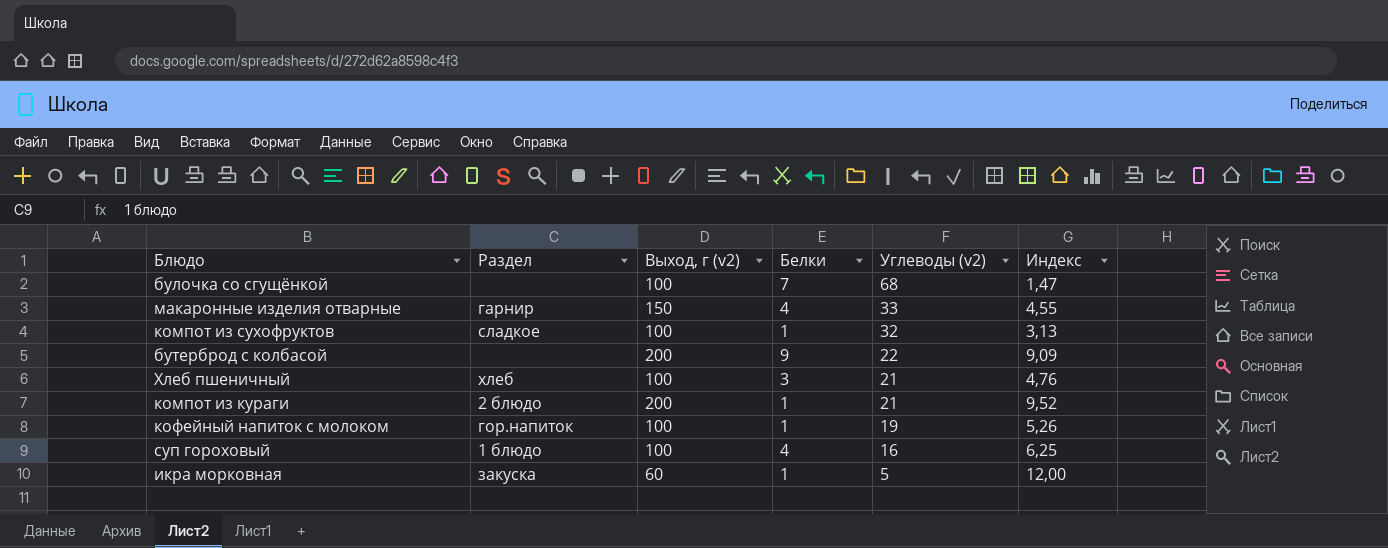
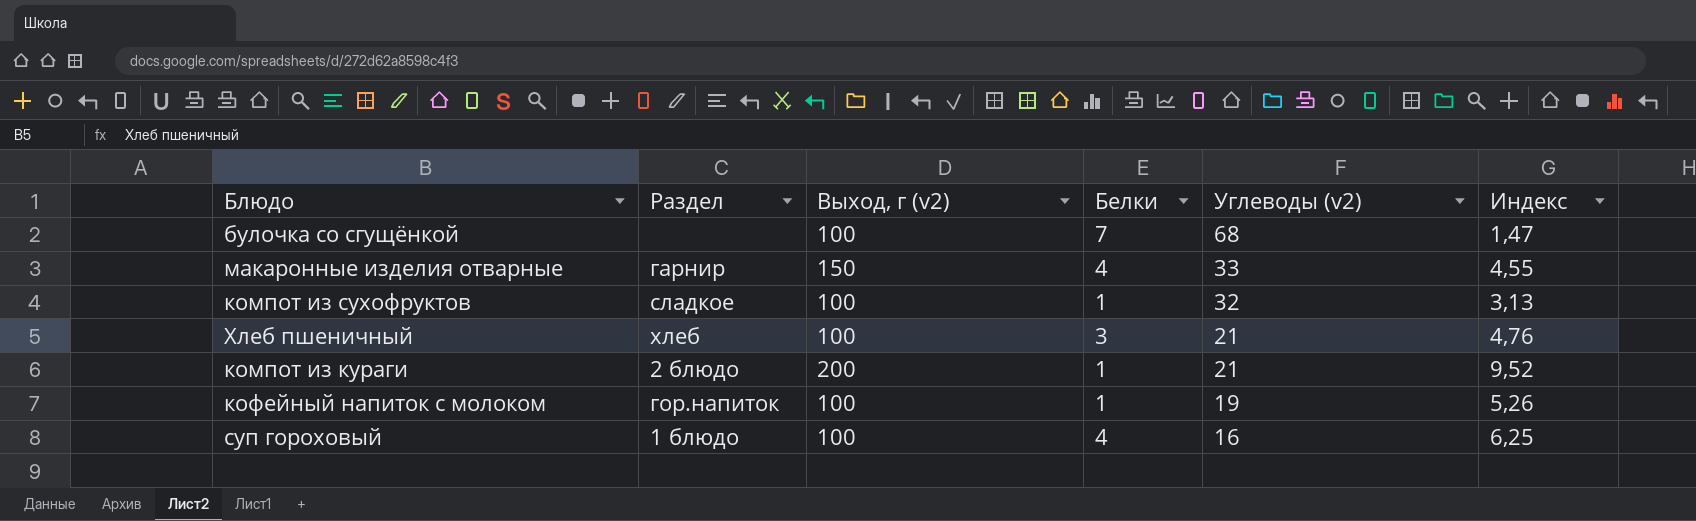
row бутерброд с колбасой: none | 200 | 9 | 22 | 9,09 -> none
row икра морковная: закуска | 60 | 1 | 5 | 12,00 -> none

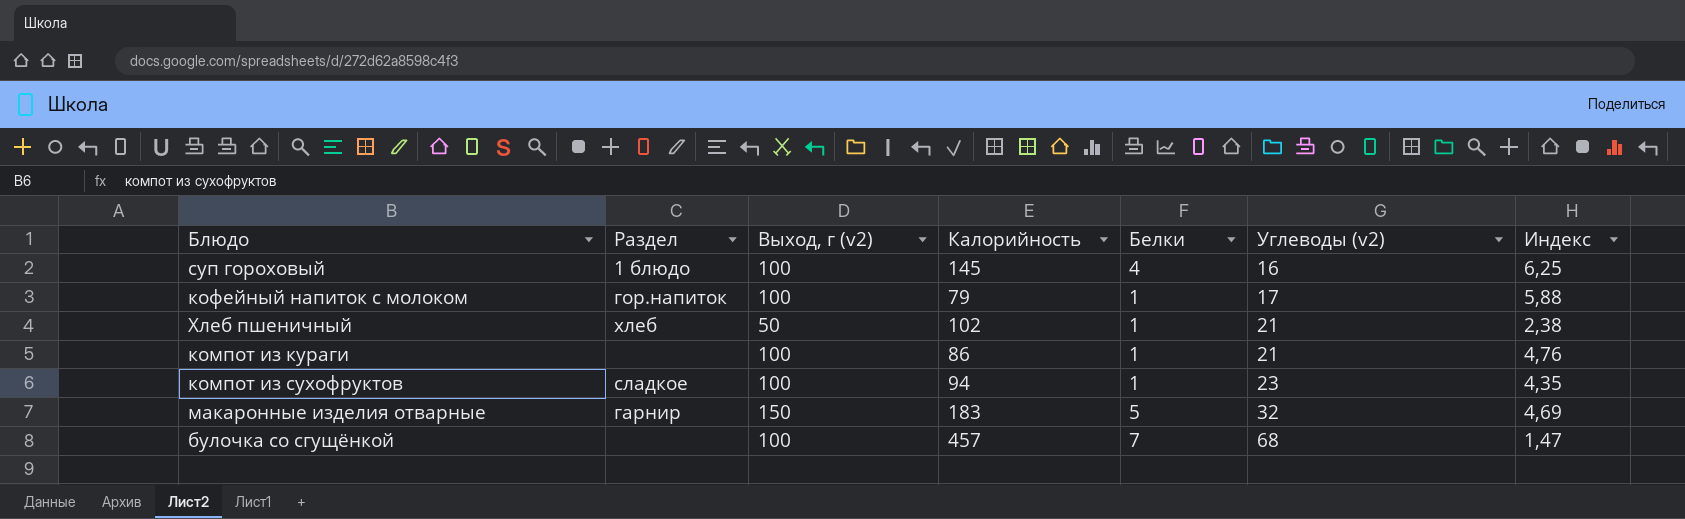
row order: Углеводы (v2) descending -> Углеводы (v2) ascending
column Калорийность | position: none -> 4
кофейный напиток с молоком | Углеводы (v2): 19 -> 17
кофейный напиток с молоком | Индекс: 5,26 -> 5,88
Хлеб пшеничный | Выход, г (v2): 100 -> 50
Хлеб пшеничный | Белки: 3 -> 1
Хлеб пшеничный | Индекс: 4,76 -> 2,38
компот из кураги | Раздел: 2 блюдо -> none
компот из кураги | Выход, г (v2): 200 -> 100
компот из кураги | Индекс: 9,52 -> 4,76
компот из сухофруктов | Углеводы (v2): 32 -> 23
компот из сухофруктов | Индекс: 3,13 -> 4,35
макаронные изделия отварные | Белки: 4 -> 5
макаронные изделия отварные | Углеводы (v2): 33 -> 32
макаронные изделия отварные | Индекс: 4,55 -> 4,69

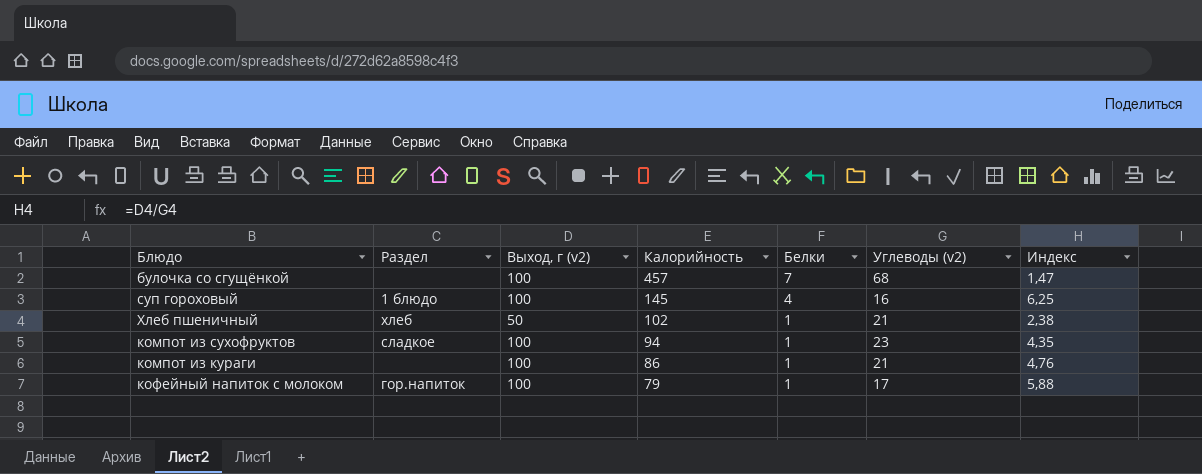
row order: Углеводы (v2) ascending -> Калорийность descending
row макаронные изделия отварные: гарнир | 150 | 183 | 5 | 32 | 4,69 -> none

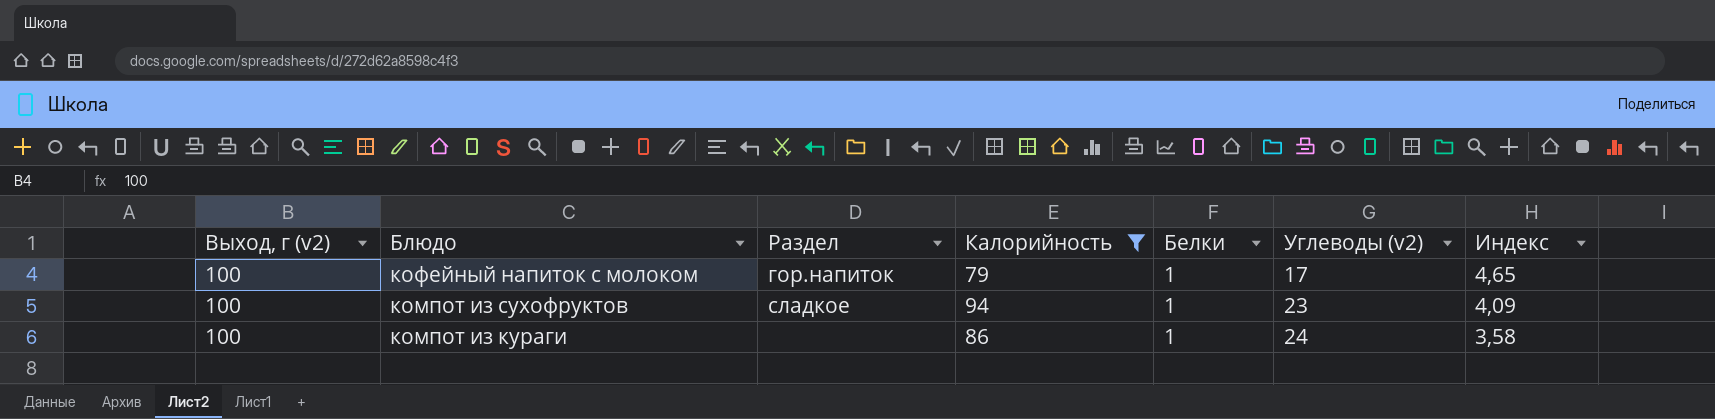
filter: none -> Калорийность <= 94
row order: Калорийность descending -> Блюдо descending
column Выход, г (v2) | position: 3 -> 1
column Индекс | formula: [Выход, г (v2)] / [Углеводы (v2)] -> [Калорийность] / [Углеводы (v2)]
компот из кураги | Углеводы (v2): 21 -> 24

